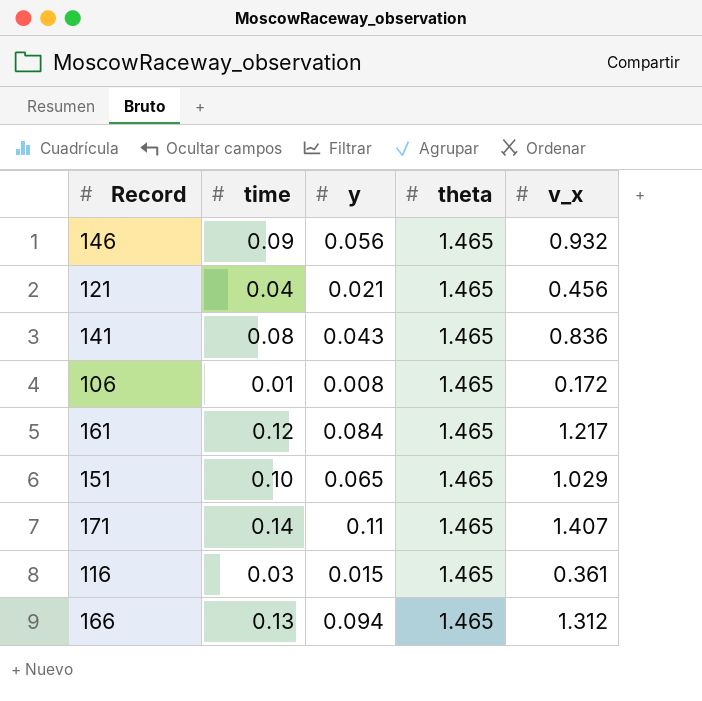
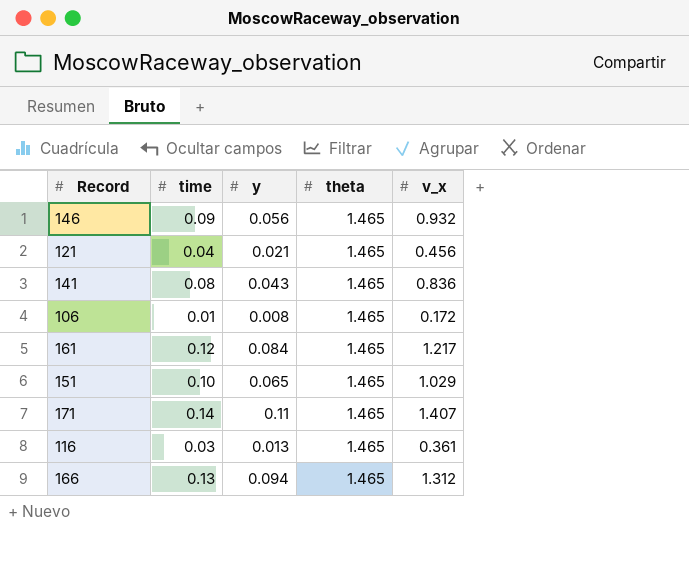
116 | y: 0.015 -> 0.013

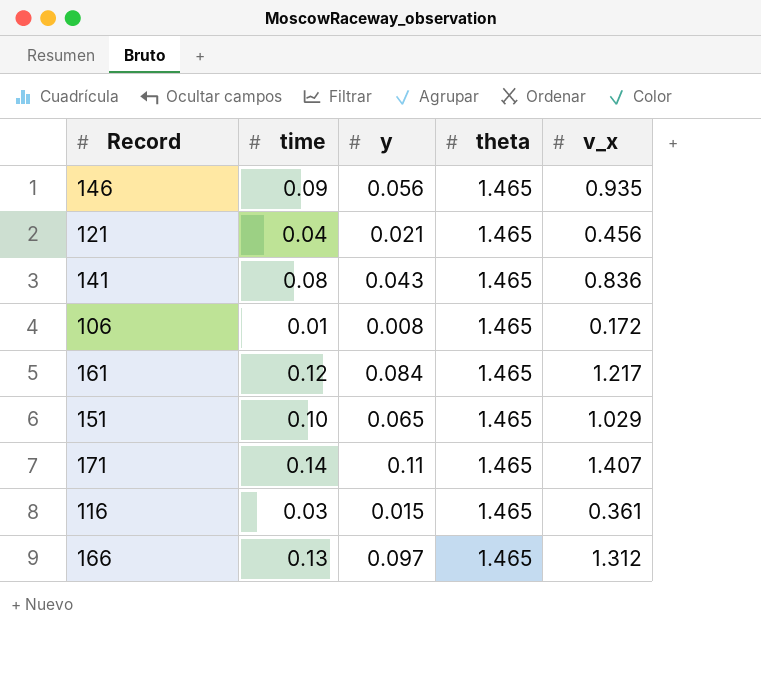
146 | v_x: 0.932 -> 0.935
116 | y: 0.013 -> 0.015
166 | y: 0.094 -> 0.097

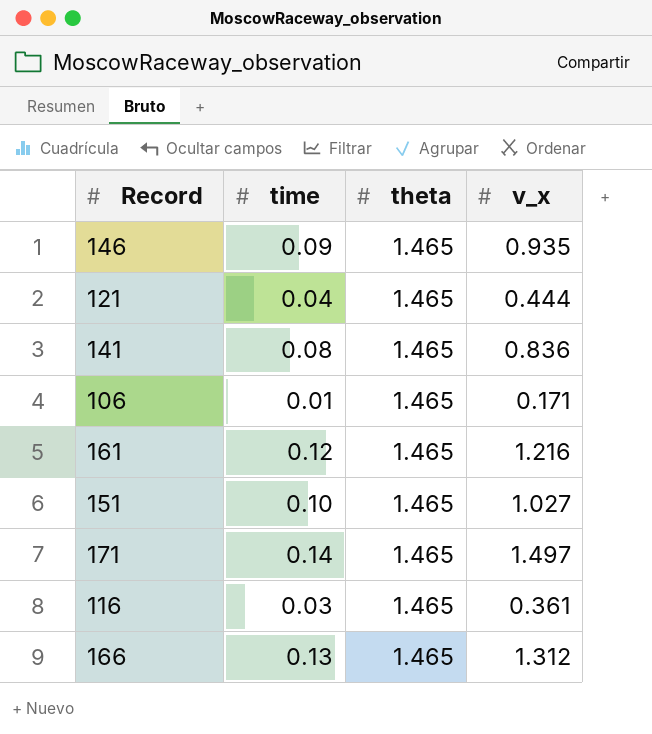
column y | position: 3 -> none
121 | v_x: 0.456 -> 0.444
106 | v_x: 0.172 -> 0.171
161 | v_x: 1.217 -> 1.216
151 | v_x: 1.029 -> 1.027
171 | v_x: 1.407 -> 1.497

